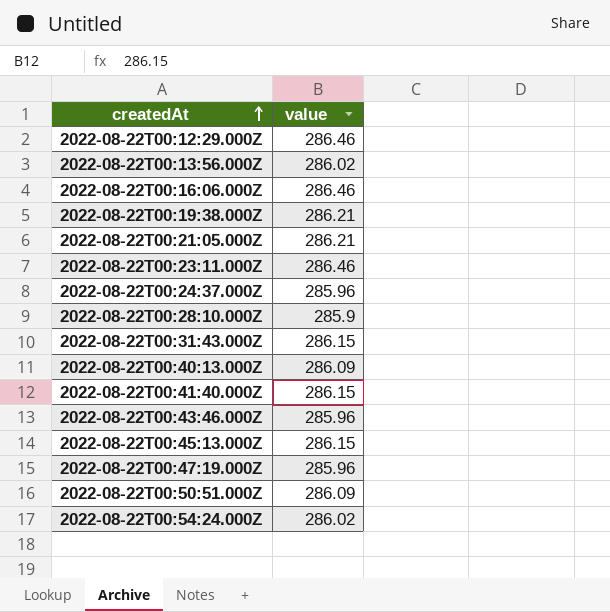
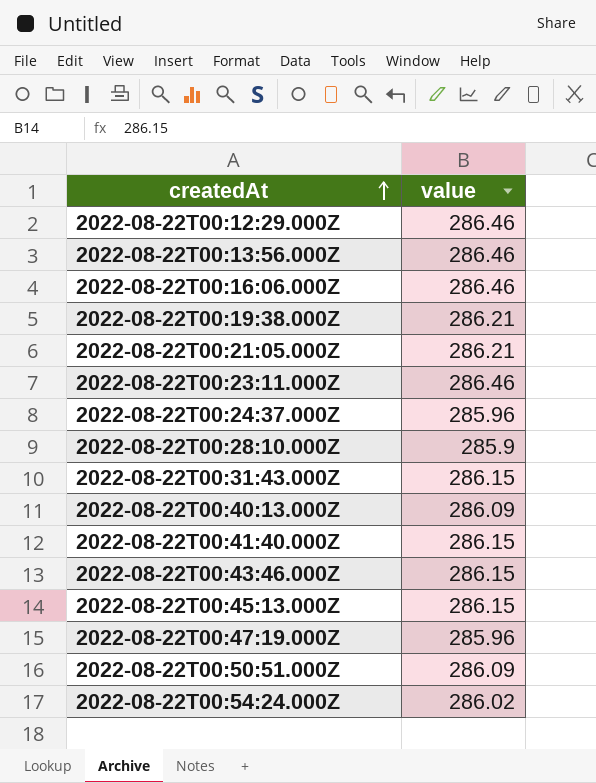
2022-08-22T00:13:56.000Z | value: 286.02 -> 286.46
2022-08-22T00:43:46.000Z | value: 285.96 -> 286.15

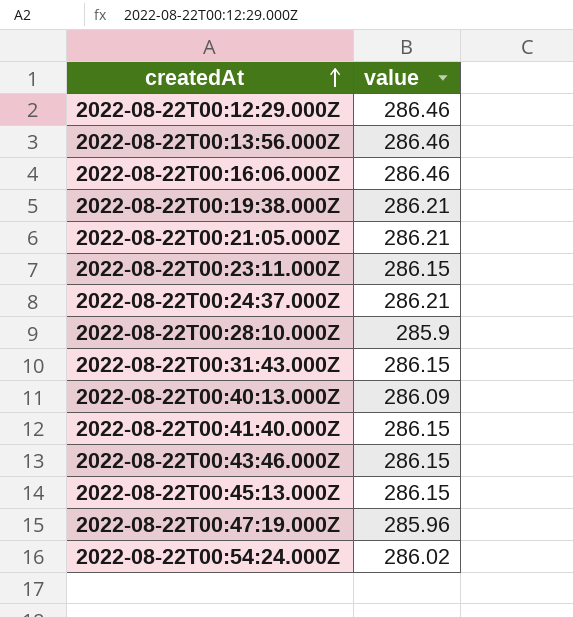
row 2022-08-22T00:50:51.000Z: 286.09 -> none
2022-08-22T00:23:11.000Z | value: 286.46 -> 286.15
2022-08-22T00:24:37.000Z | value: 285.96 -> 286.21

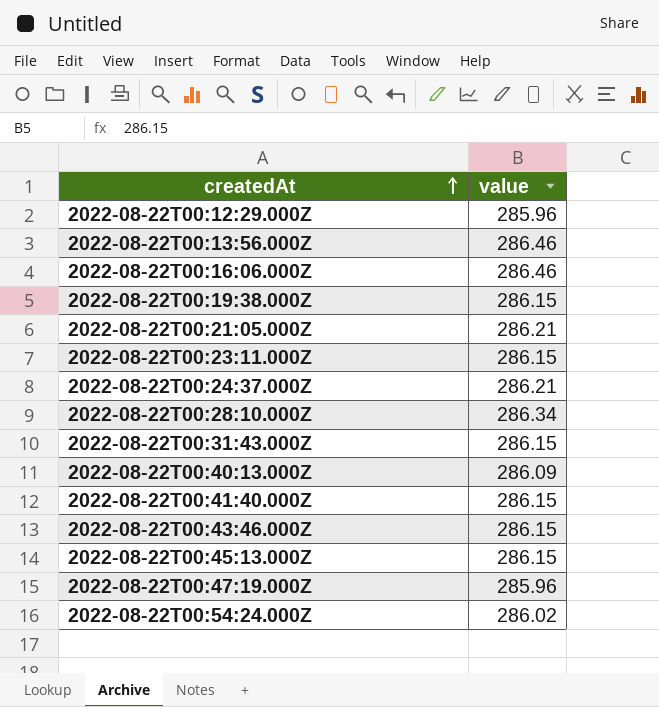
2022-08-22T00:12:29.000Z | value: 286.46 -> 285.96
2022-08-22T00:19:38.000Z | value: 286.21 -> 286.15
2022-08-22T00:28:10.000Z | value: 285.9 -> 286.34

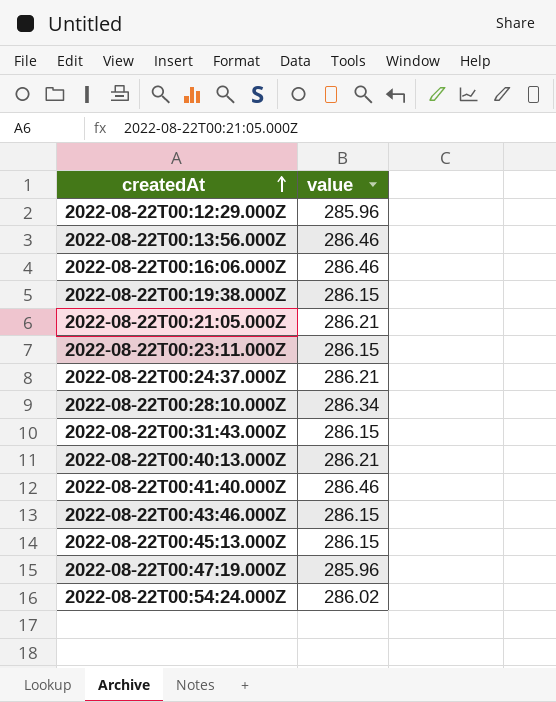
2022-08-22T00:40:13.000Z | value: 286.09 -> 286.21
2022-08-22T00:41:40.000Z | value: 286.15 -> 286.46

